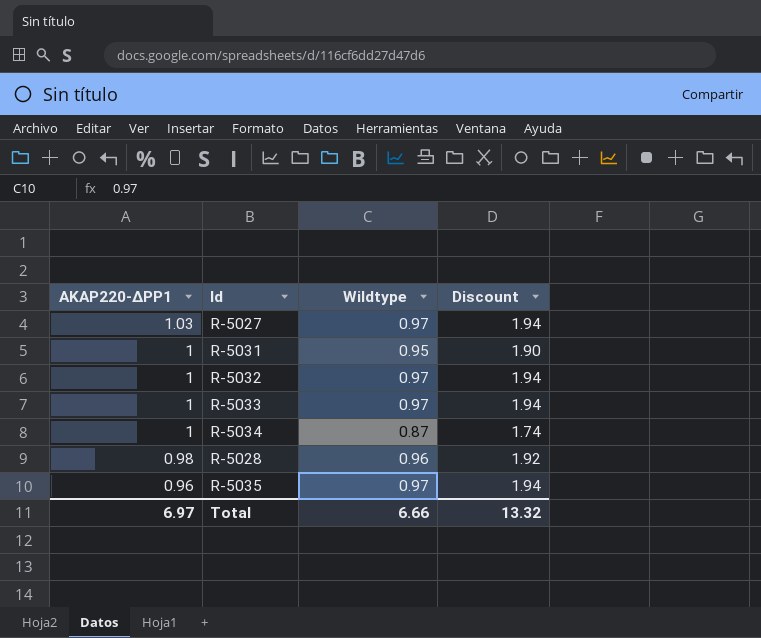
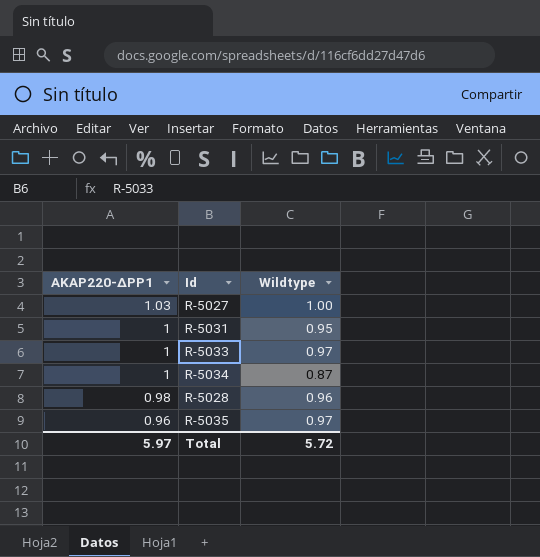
column Discount | formula: [Wildtype] * 2 -> none
row R-5032: 1 | 0.97 | 1.94 -> none
R-5027 | Wildtype: 0.97 -> 1.00
Total | AKAP220-ΔPP1: 6.97 -> 5.97
Total | Wildtype: 6.66 -> 5.72

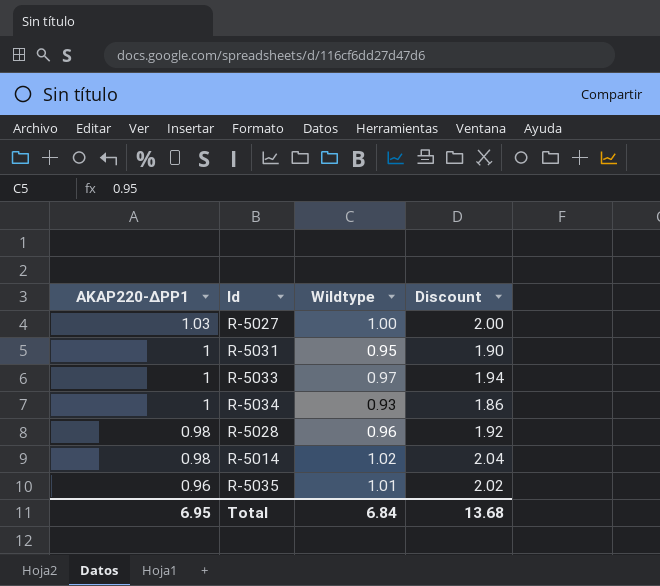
column Discount | formula: none -> [Wildtype] * 2
R-5034 | Wildtype: 0.87 -> 0.93
row R-5014: none -> 0.98 | 1.02 | 2.04
R-5035 | Wildtype: 0.97 -> 1.01
Total | AKAP220-ΔPP1: 5.97 -> 6.95
Total | Wildtype: 5.72 -> 6.84

